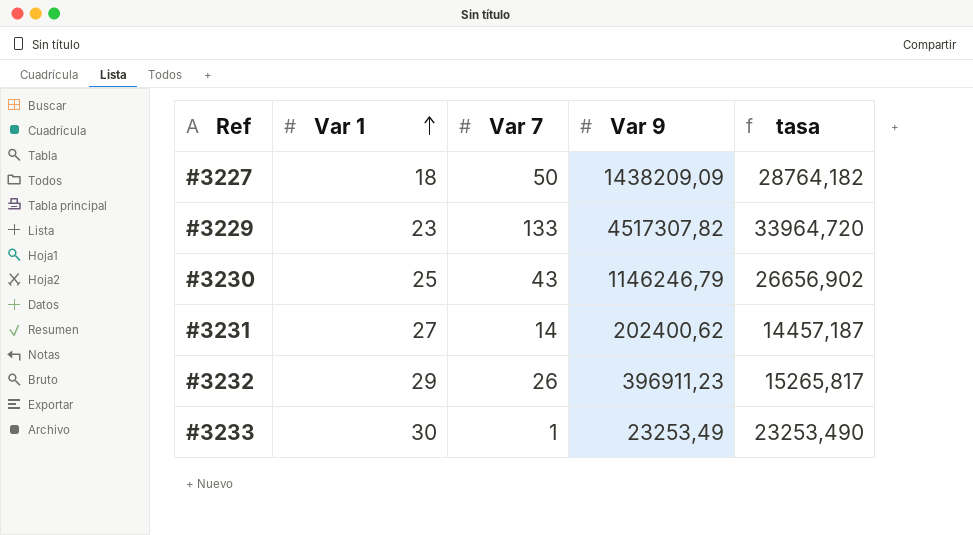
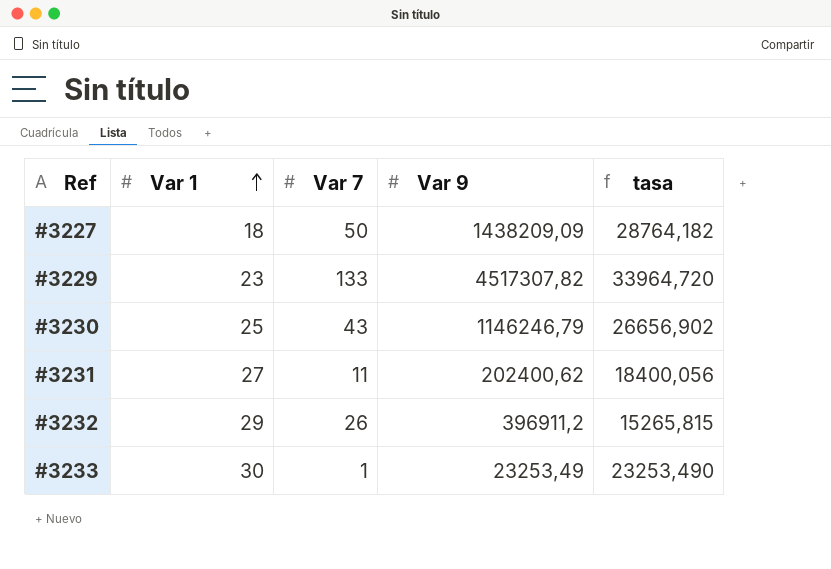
#3231 | Var 7: 14 -> 11
#3231 | tasa: 14457,187 -> 18400,056
#3232 | Var 9: 396911,23 -> 396911,2
#3232 | tasa: 15265,817 -> 15265,815

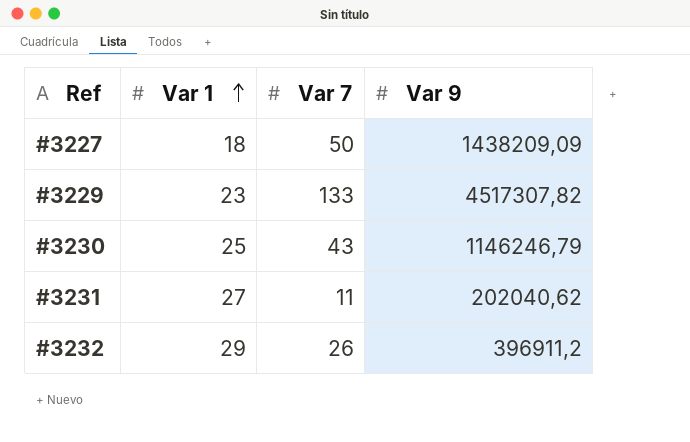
column tasa | formula: [Var 9] / [Var 7] -> none
row #3233: 30 | 1 | 23253,49 | 23253,490 -> none
#3231 | Var 9: 202400,62 -> 202040,62

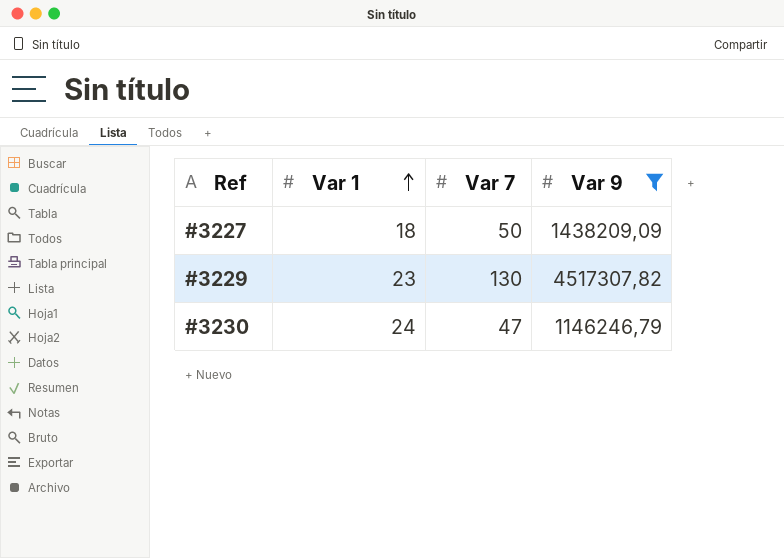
filter: none -> Var 9 >= 1146246,79
#3229 | Var 7: 133 -> 130
#3230 | Var 1: 25 -> 24
#3230 | Var 7: 43 -> 47

